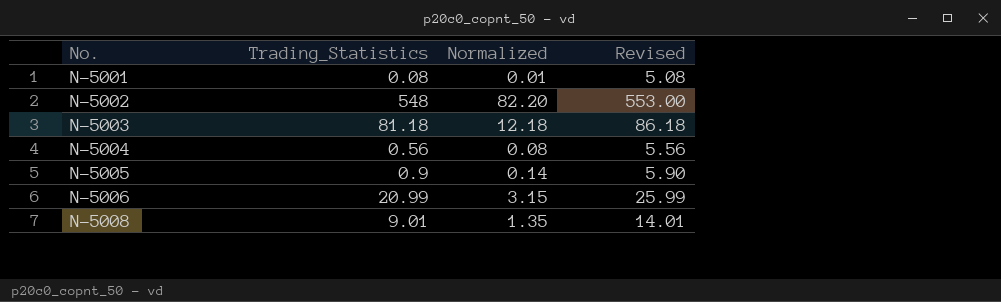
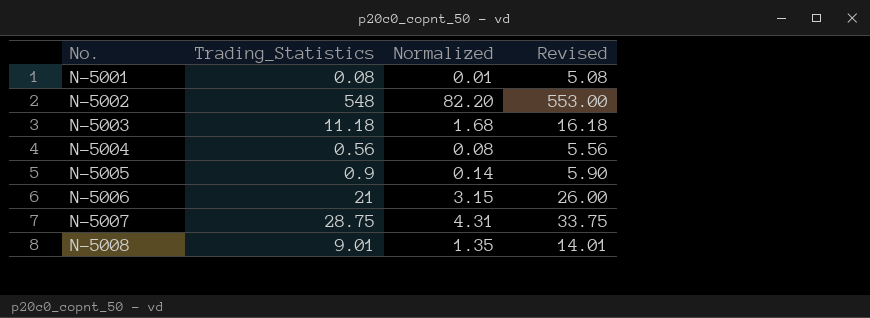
N-5003 | Trading_Statistics: 81.18 -> 11.18
N-5003 | Normalized: 12.18 -> 1.68
N-5003 | Revised: 86.18 -> 16.18
N-5006 | Trading_Statistics: 20.99 -> 21
N-5006 | Revised: 25.99 -> 26.00
row N-5007: none -> 28.75 | 4.31 | 33.75

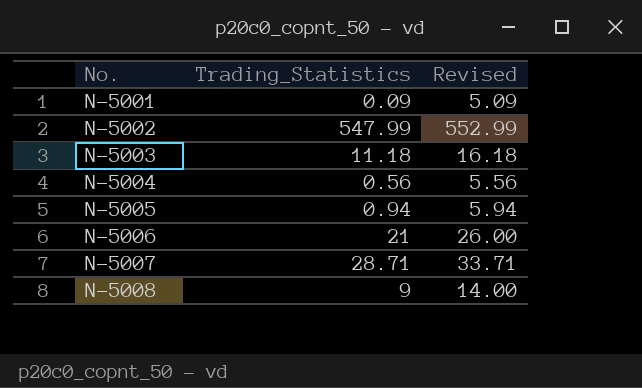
column Normalized | formula: [Trading_Statistics] * 0.15 -> none
N-5001 | Trading_Statistics: 0.08 -> 0.09
N-5001 | Revised: 5.08 -> 5.09
N-5002 | Trading_Statistics: 548 -> 547.99
N-5002 | Revised: 553.00 -> 552.99
N-5005 | Trading_Statistics: 0.9 -> 0.94
N-5005 | Revised: 5.90 -> 5.94
N-5007 | Trading_Statistics: 28.75 -> 28.71
N-5007 | Revised: 33.75 -> 33.71
N-5008 | Trading_Statistics: 9.01 -> 9
N-5008 | Revised: 14.01 -> 14.00

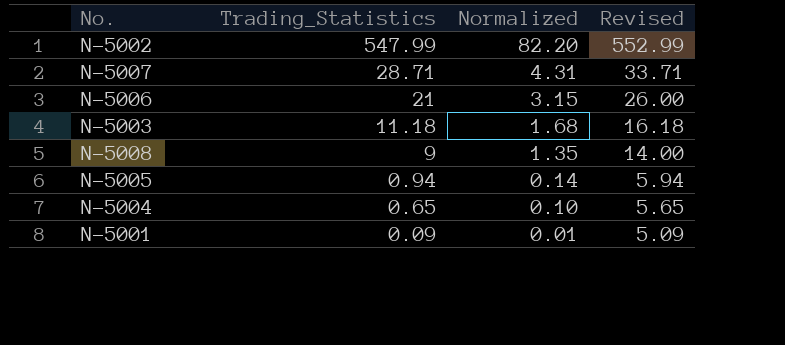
row order: No. ascending -> Trading_Statistics descending
column Normalized | formula: none -> [Trading_Statistics] * 0.15
N-5004 | Trading_Statistics: 0.56 -> 0.65
N-5004 | Revised: 5.56 -> 5.65

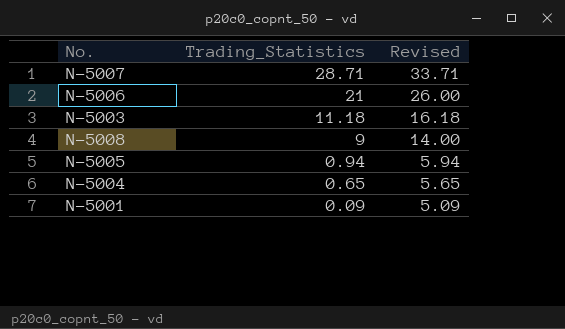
column Normalized | formula: [Trading_Statistics] * 0.15 -> none
row N-5002: 547.99 | 82.20 | 552.99 -> none

